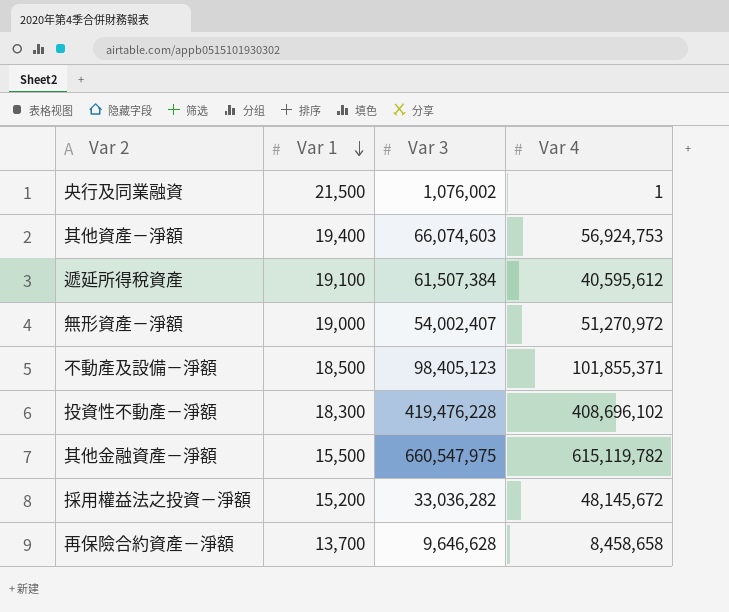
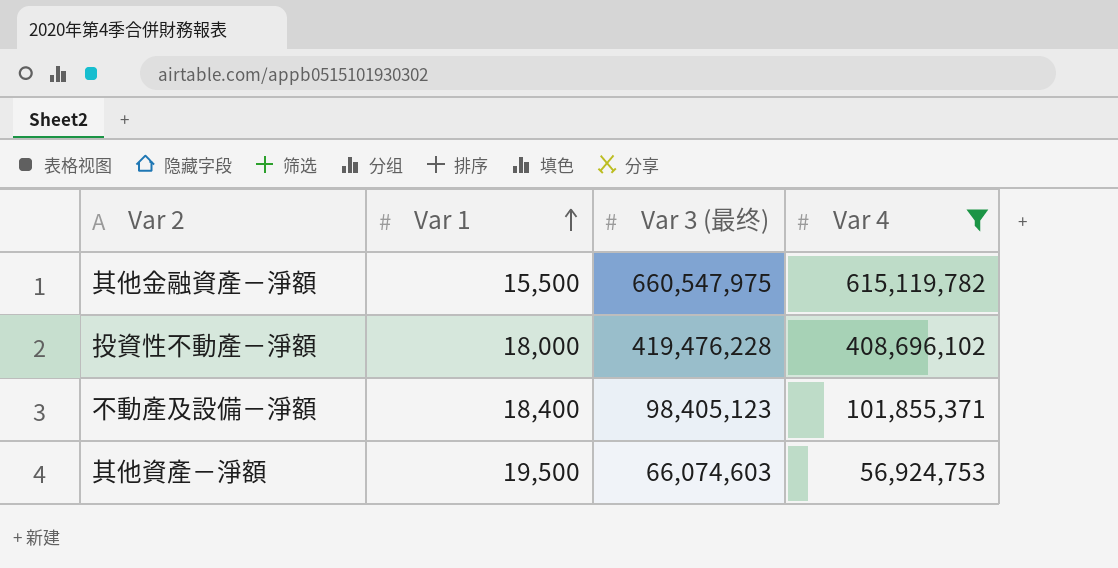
filter: none -> Var 4 >= 56,924,753
row order: Var 1 descending -> Var 1 ascending
column name: Var 3 -> Var 3 (最终)
投資性不動產－淨額 | Var 1: 18,300 -> 18,000
不動產及設備－淨額 | Var 1: 18,500 -> 18,400
其他資產－淨額 | Var 1: 19,400 -> 19,500

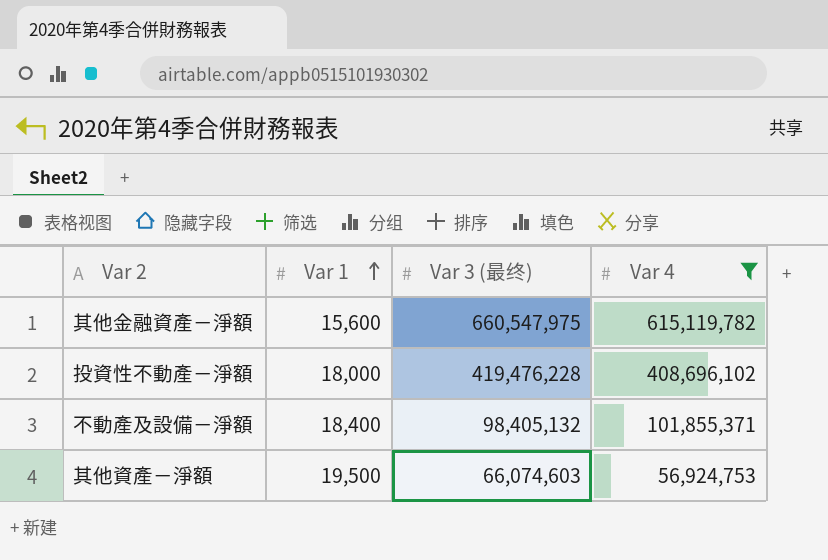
其他金融資產－淨額 | Var 1: 15,500 -> 15,600
不動產及設備－淨額 | Var 3 (最终): 98,405,123 -> 98,405,132

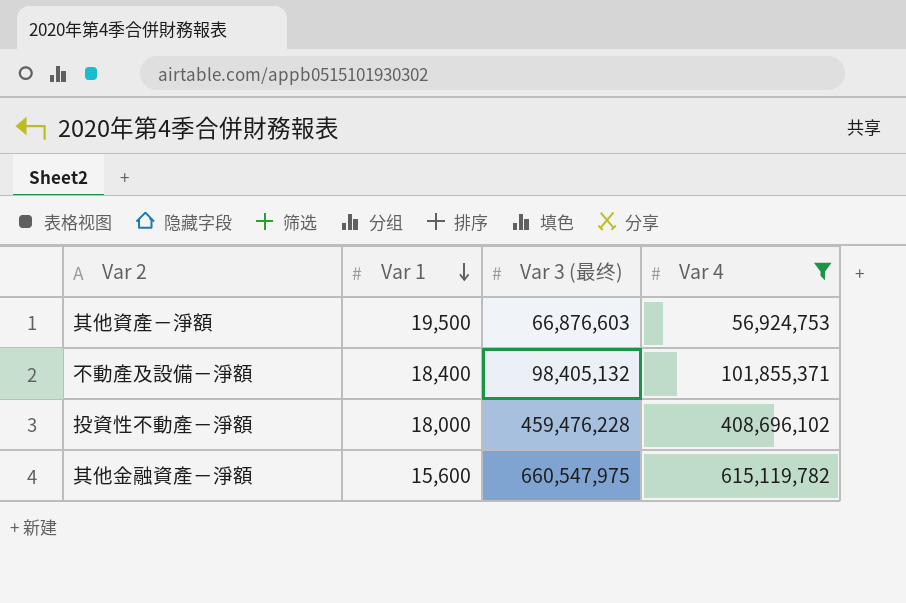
row order: Var 1 ascending -> Var 1 descending
其他資產－淨額 | Var 3 (最终): 66,074,603 -> 66,876,603
投資性不動產－淨額 | Var 3 (最终): 419,476,228 -> 459,476,228

